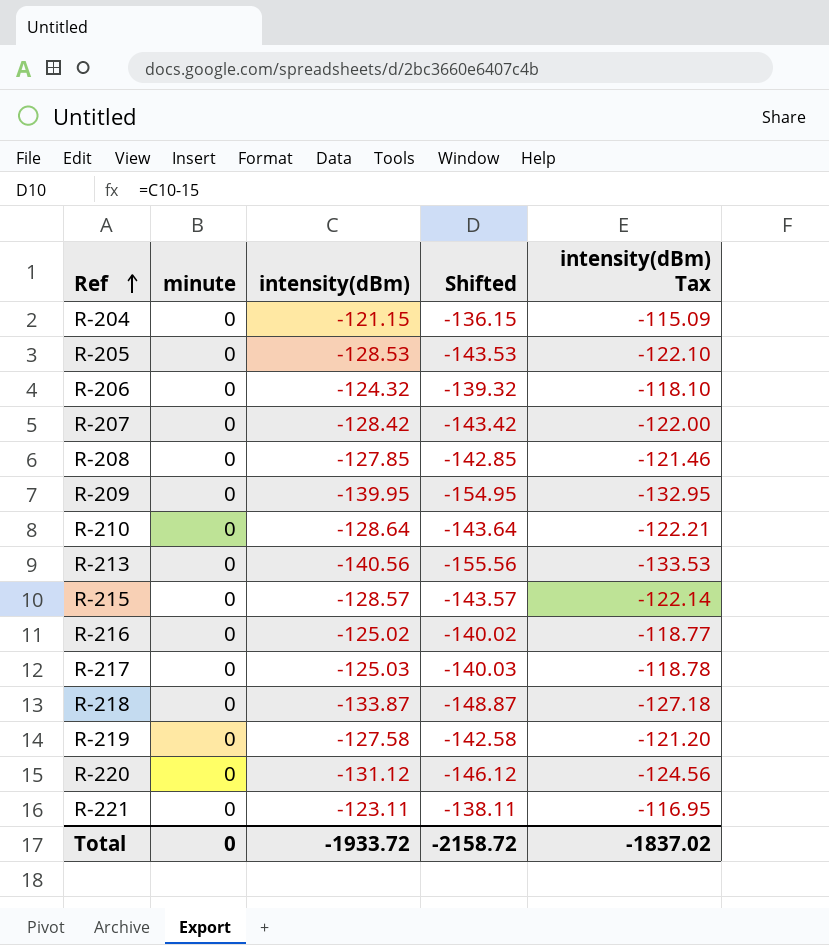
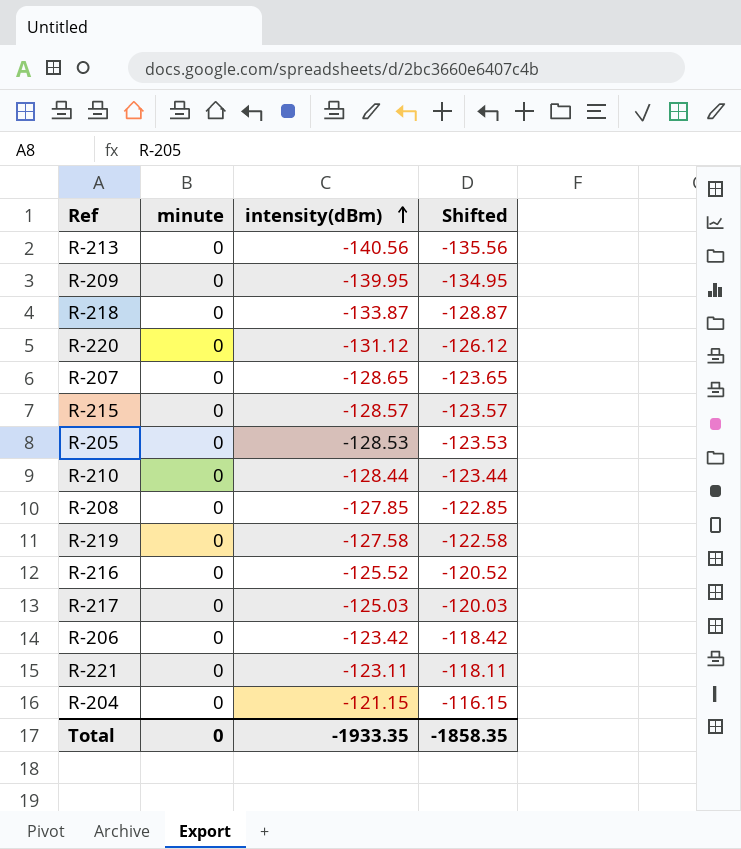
row order: Ref ascending -> intensity(dBm) ascending
column intensity(dBm) Tax | formula: [intensity(dBm)] * 0.95 -> none
column Shifted | formula: [intensity(dBm)] - 15 -> [intensity(dBm)] + 5
R-207 | intensity(dBm): -128.42 -> -128.65
R-210 | intensity(dBm): -128.64 -> -128.44
R-216 | intensity(dBm): -125.02 -> -125.52
R-206 | intensity(dBm): -124.32 -> -123.42
Total | intensity(dBm): -1933.72 -> -1933.35
Total | Shifted: -2158.72 -> -1858.35

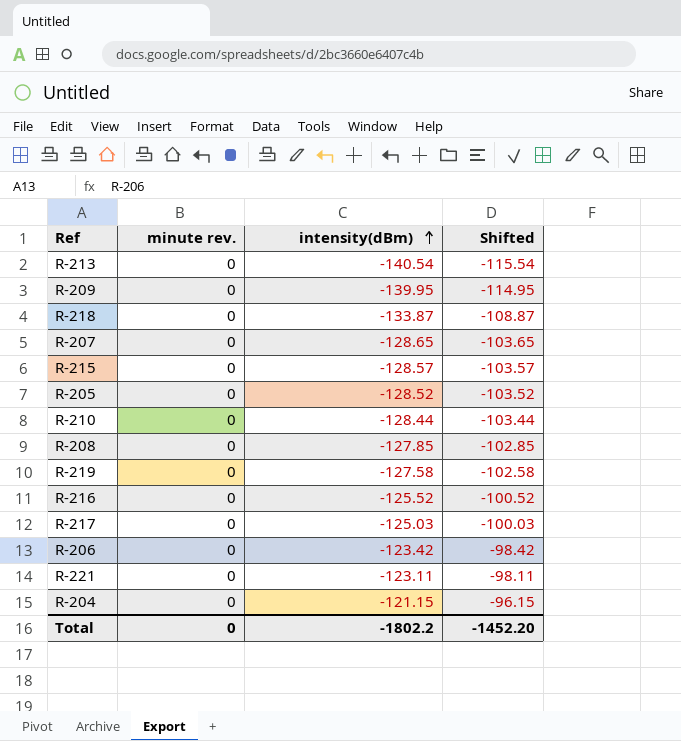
column name: minute -> minute rev.
column Shifted | formula: [intensity(dBm)] + 5 -> [intensity(dBm)] + 25
row R-220: 0 | -131.12 | -126.12 -> none
R-213 | intensity(dBm): -140.56 -> -140.54
R-205 | intensity(dBm): -128.53 -> -128.52
Total | intensity(dBm): -1933.35 -> -1802.2
Total | Shifted: -1858.35 -> -1452.20

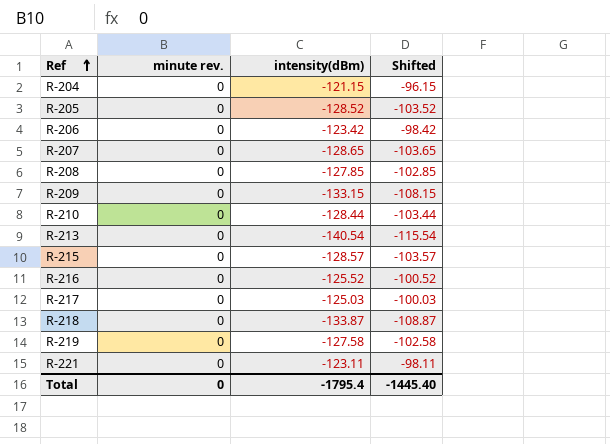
row order: intensity(dBm) ascending -> Ref ascending
R-209 | intensity(dBm): -139.95 -> -133.15
R-209 | Shifted: -114.95 -> -108.15
Total | intensity(dBm): -1802.2 -> -1795.4
Total | Shifted: -1452.20 -> -1445.40

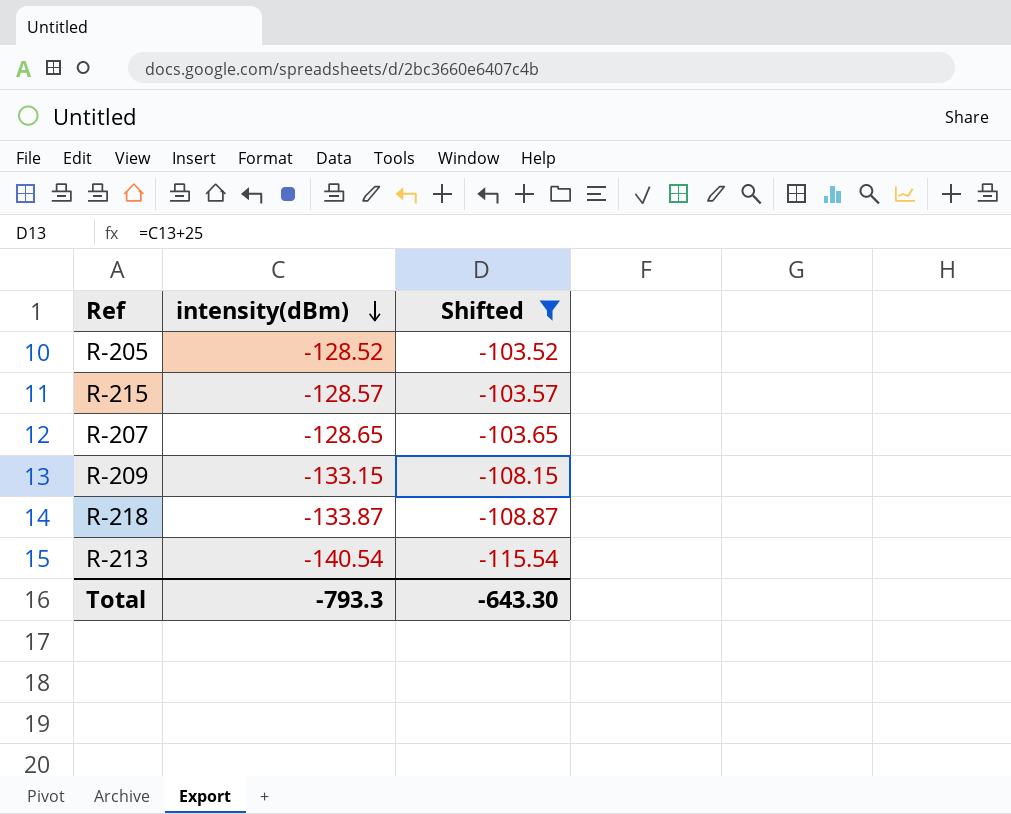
filter: none -> Shifted <= -103.52
row order: Ref ascending -> intensity(dBm) descending
column minute rev. | position: 2 -> none
Total | intensity(dBm): -1795.4 -> -793.3
Total | Shifted: -1445.40 -> -643.30

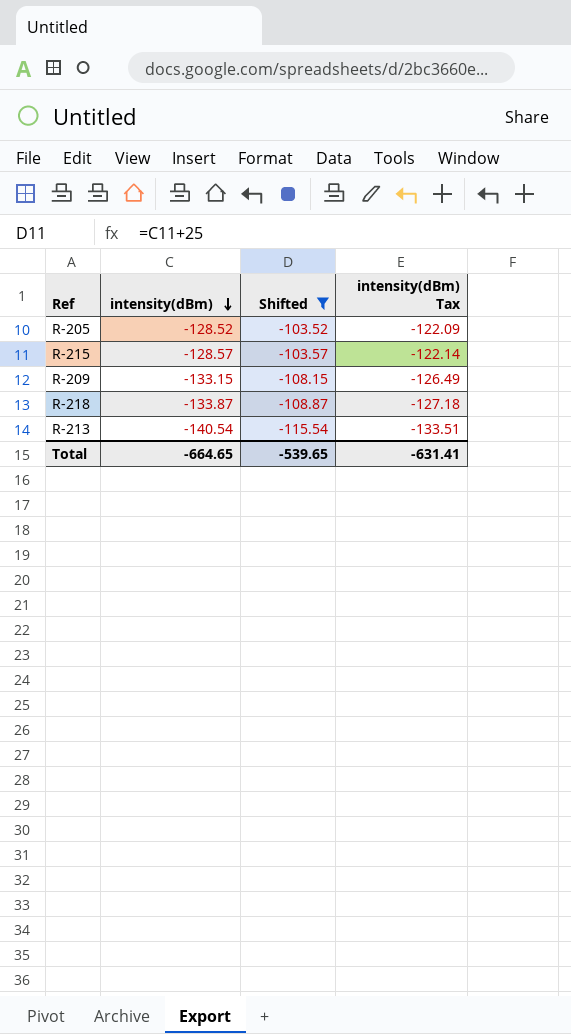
column intensity(dBm) Tax | formula: none -> [intensity(dBm)] * 0.95
row R-207: -128.65 | -103.65 -> none
Total | intensity(dBm): -793.3 -> -664.65
Total | Shifted: -643.30 -> -539.65

